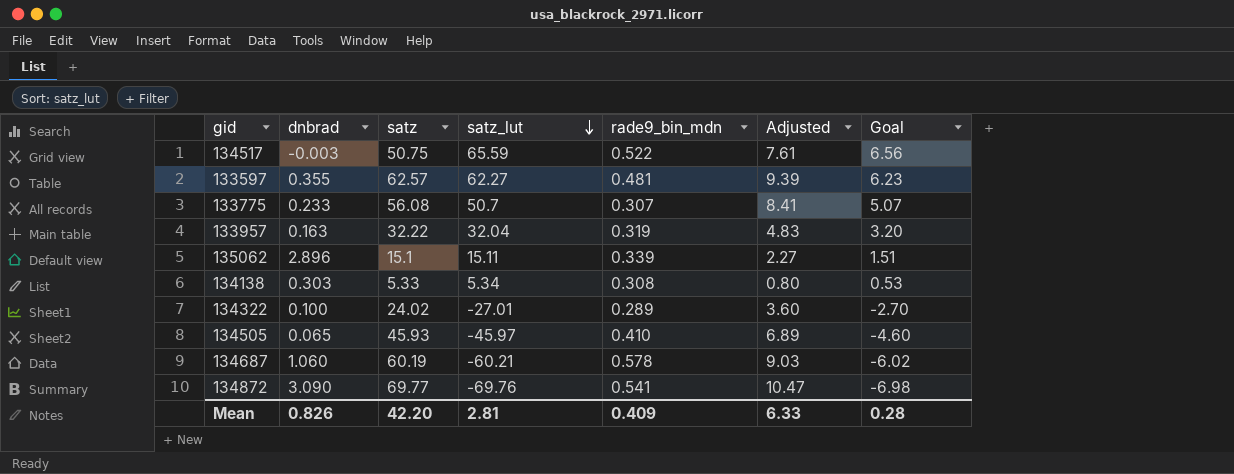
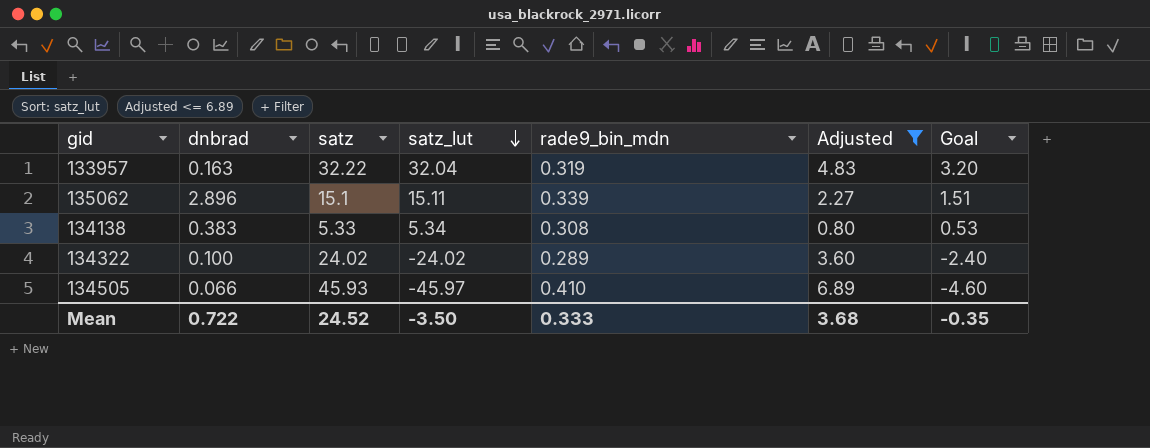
filter: none -> Adjusted <= 6.89
134138 | dnbrad: 0.303 -> 0.383
134322 | satz_lut: -27.01 -> -24.02
134322 | Goal: -2.70 -> -2.40
134505 | dnbrad: 0.065 -> 0.066
Mean | dnbrad: 0.826 -> 0.722
Mean | satz: 42.20 -> 24.52
Mean | satz_lut: 2.81 -> -3.50
Mean | rade9_bin_mdn: 0.409 -> 0.333
Mean | Adjusted: 6.33 -> 3.68
Mean | Goal: 0.28 -> -0.35

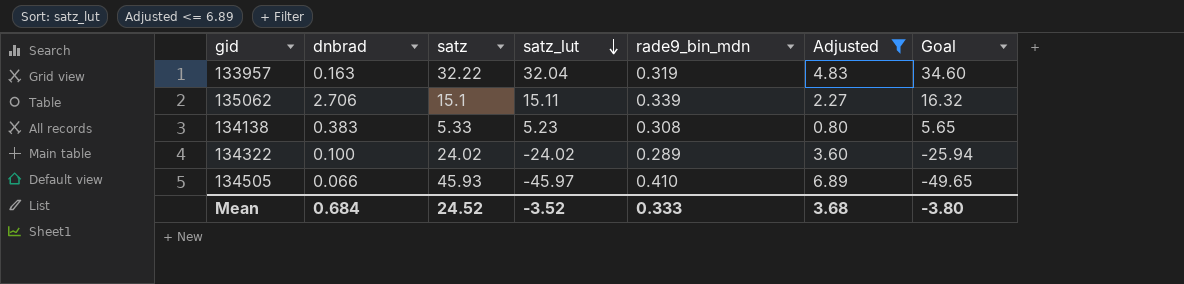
column Goal | formula: [satz_lut] * 0.1 -> [satz_lut] * 1.08
135062 | dnbrad: 2.896 -> 2.706
134138 | satz_lut: 5.34 -> 5.23
Mean | dnbrad: 0.722 -> 0.684
Mean | satz_lut: -3.50 -> -3.52
Mean | Goal: -0.35 -> -3.80

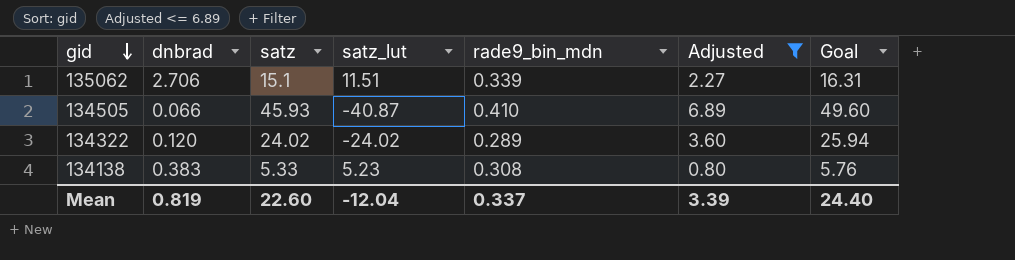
row order: satz_lut descending -> gid descending
column Goal | formula: [satz_lut] * 1.08 -> [satz] * 1.08
row 133957: 0.163 | 32.22 | 32.04 | 0.319 | 4.83 | 34.60 -> none
135062 | satz_lut: 15.11 -> 11.51
134505 | satz_lut: -45.97 -> -40.87
134322 | dnbrad: 0.100 -> 0.120
Mean | dnbrad: 0.684 -> 0.819
Mean | satz: 24.52 -> 22.60
Mean | satz_lut: -3.52 -> -12.04
Mean | rade9_bin_mdn: 0.333 -> 0.337
Mean | Adjusted: 3.68 -> 3.39
Mean | Goal: -3.80 -> 24.40

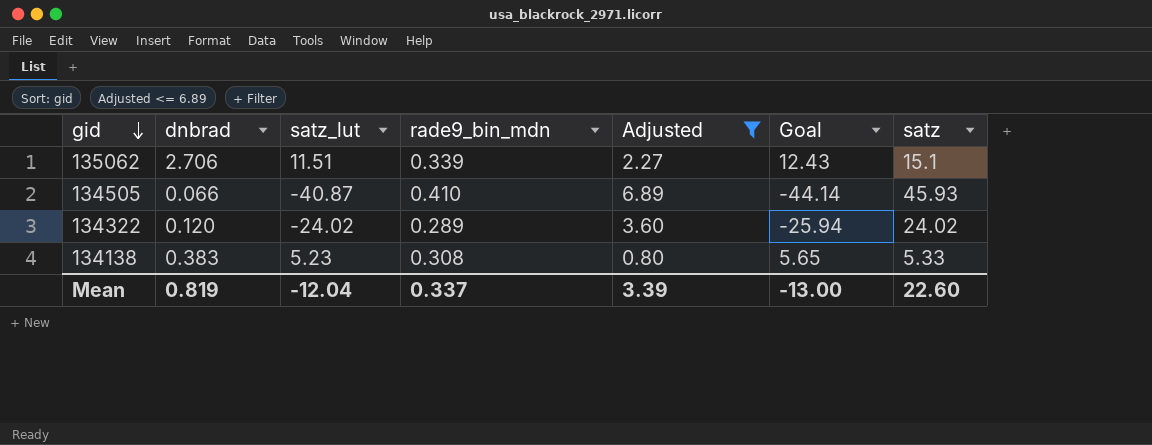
column Goal | formula: [satz] * 1.08 -> [satz_lut] * 1.08
column satz | position: 3 -> 7
Mean | Goal: 24.40 -> -13.00

